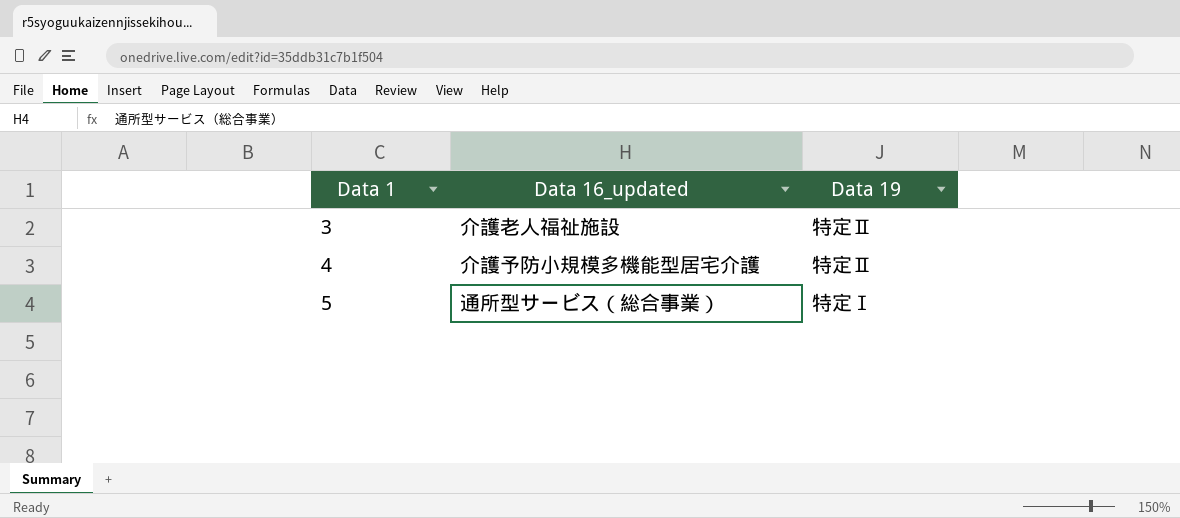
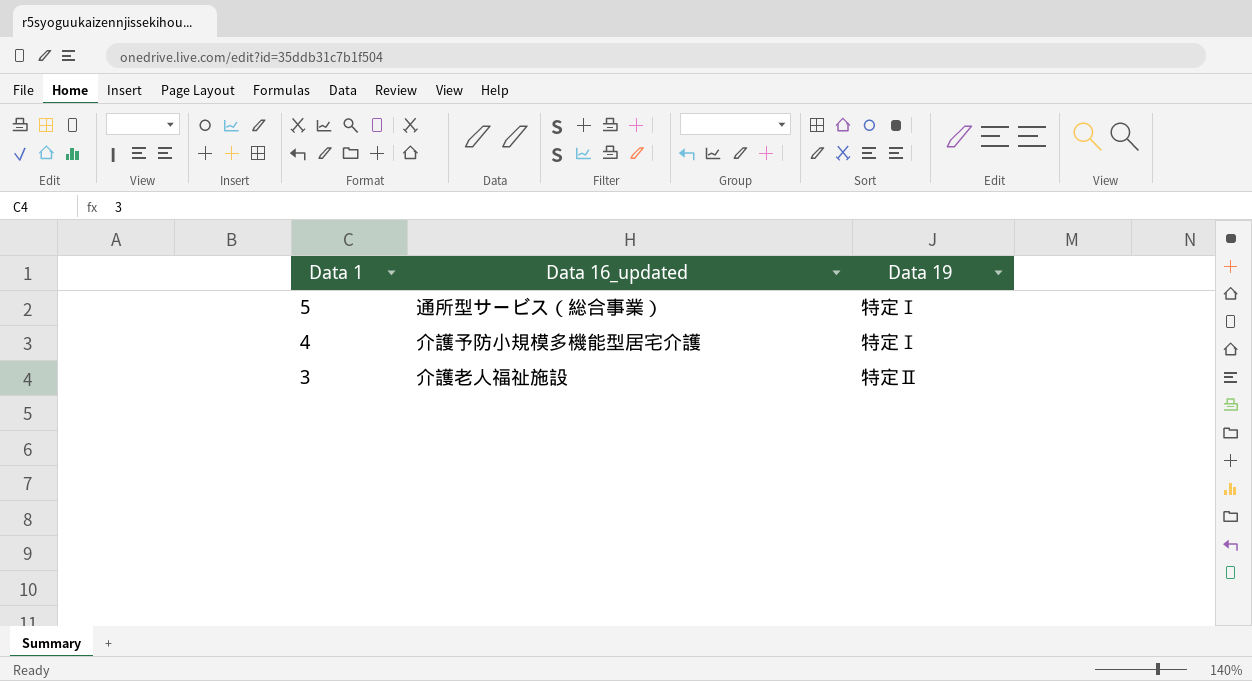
row order: Data 1 ascending -> Data 1 descending
4 | Data 19: 特定Ⅱ -> 特定Ⅰ

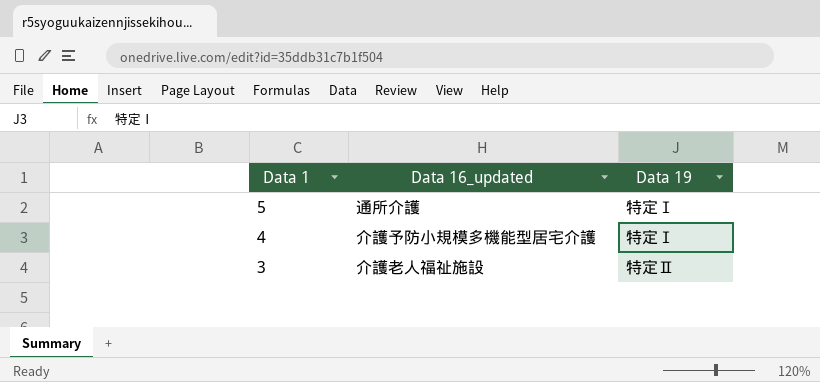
5 | Data 16_updated: 通所型サービス（総合事業） -> 通所介護

